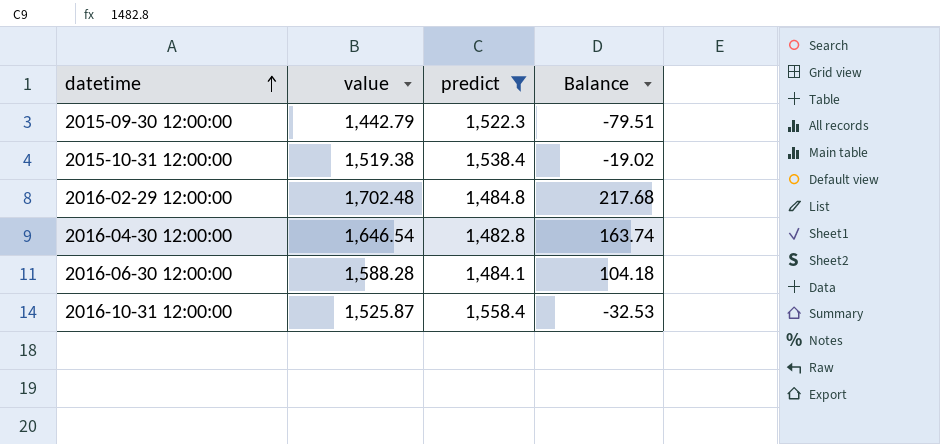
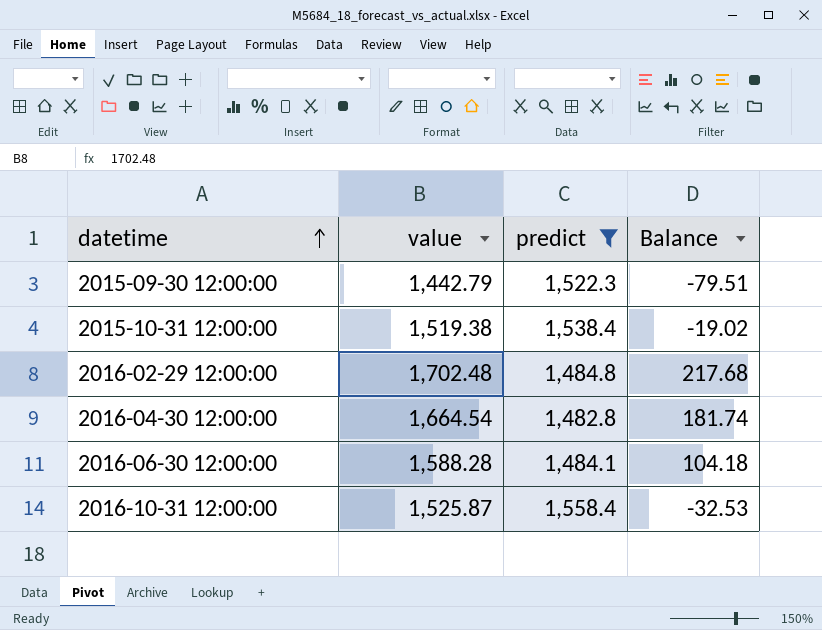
2016-04-30 12:00:00 | value: 1,646.54 -> 1,664.54
2016-04-30 12:00:00 | Balance: 163.74 -> 181.74

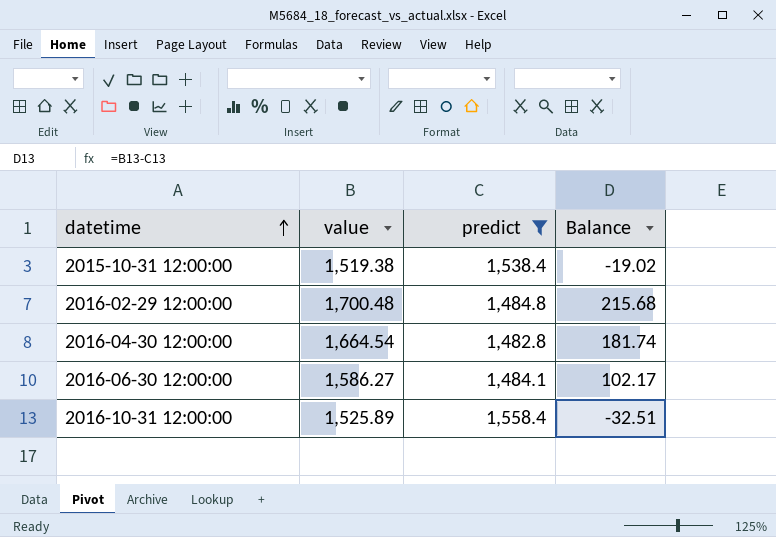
row 2015-09-30 12:00:00: 1,442.79 | 1,522.3 | -79.51 -> none
2016-02-29 12:00:00 | value: 1,702.48 -> 1,700.48
2016-02-29 12:00:00 | Balance: 217.68 -> 215.68
2016-06-30 12:00:00 | value: 1,588.28 -> 1,586.27
2016-06-30 12:00:00 | Balance: 104.18 -> 102.17
2016-10-31 12:00:00 | value: 1,525.87 -> 1,525.89
2016-10-31 12:00:00 | Balance: -32.53 -> -32.51

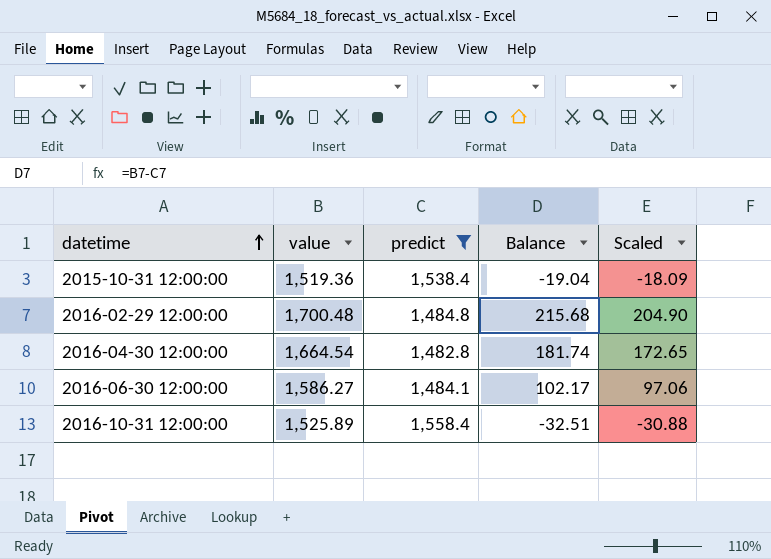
column Scaled | formula: none -> [Balance] * 0.95
2015-10-31 12:00:00 | value: 1,519.38 -> 1,519.36
2015-10-31 12:00:00 | Balance: -19.02 -> -19.04

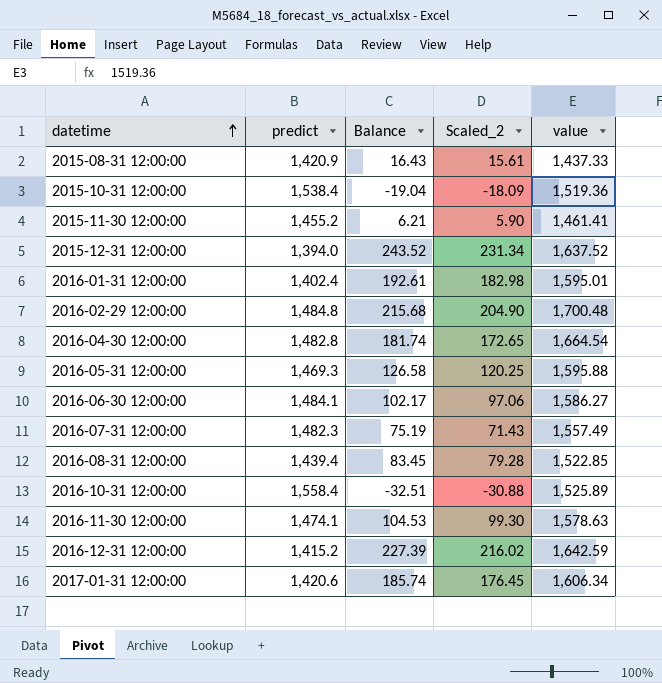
filter: predict >= 1,482.8 -> none
column name: Scaled -> Scaled_2
column value | position: 2 -> 5

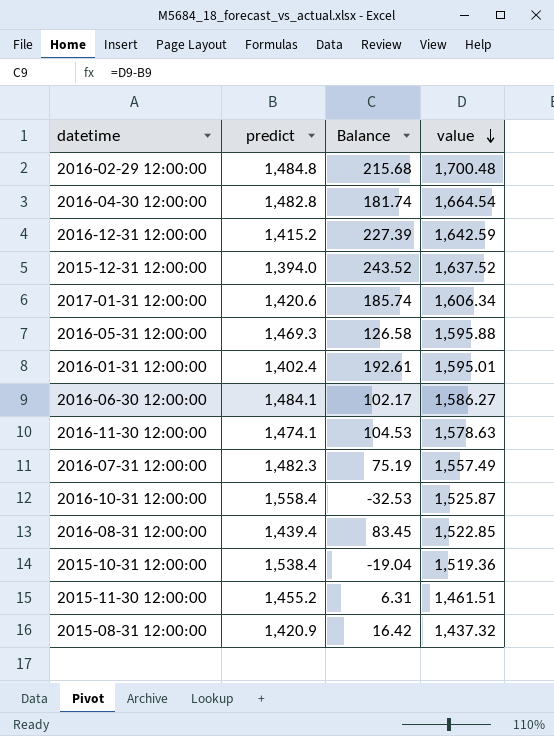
row order: datetime ascending -> value descending
column Scaled_2 | formula: [Balance] * 0.95 -> none
2016-10-31 12:00:00 | Balance: -32.51 -> -32.53
2016-10-31 12:00:00 | value: 1,525.89 -> 1,525.87
2015-11-30 12:00:00 | Balance: 6.21 -> 6.31
2015-11-30 12:00:00 | value: 1,461.41 -> 1,461.51
2015-08-31 12:00:00 | Balance: 16.43 -> 16.42
2015-08-31 12:00:00 | value: 1,437.33 -> 1,437.32

